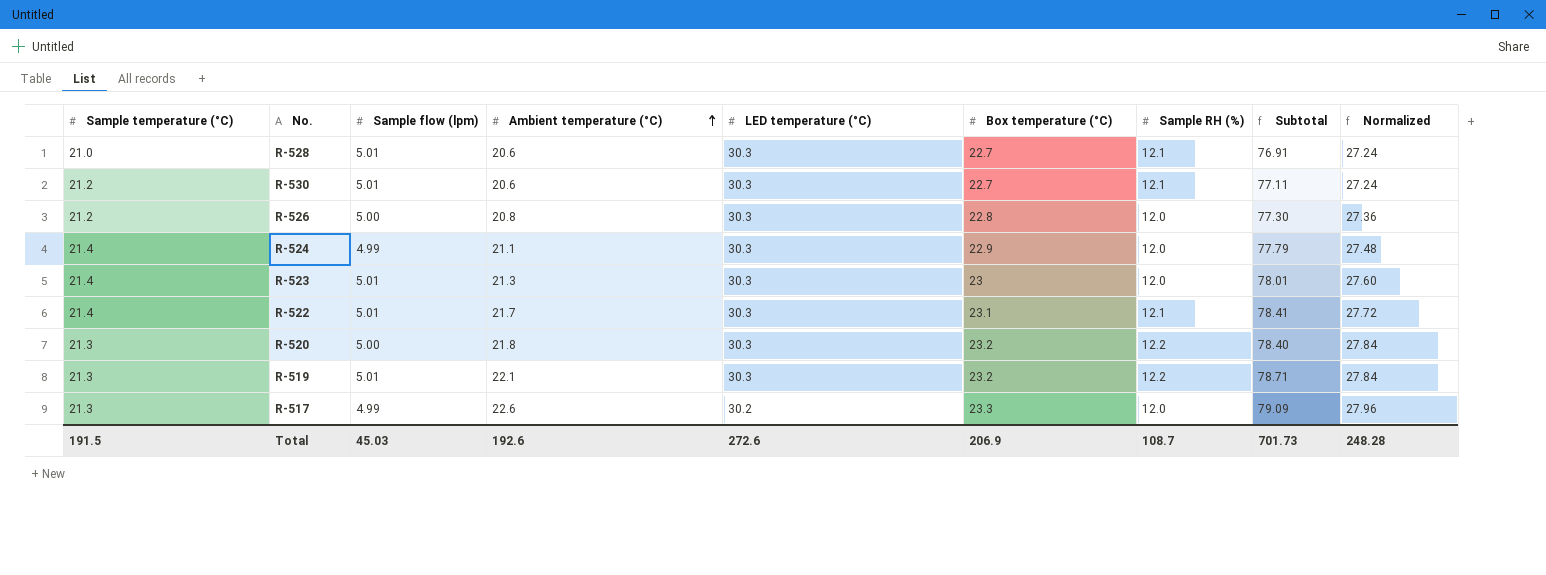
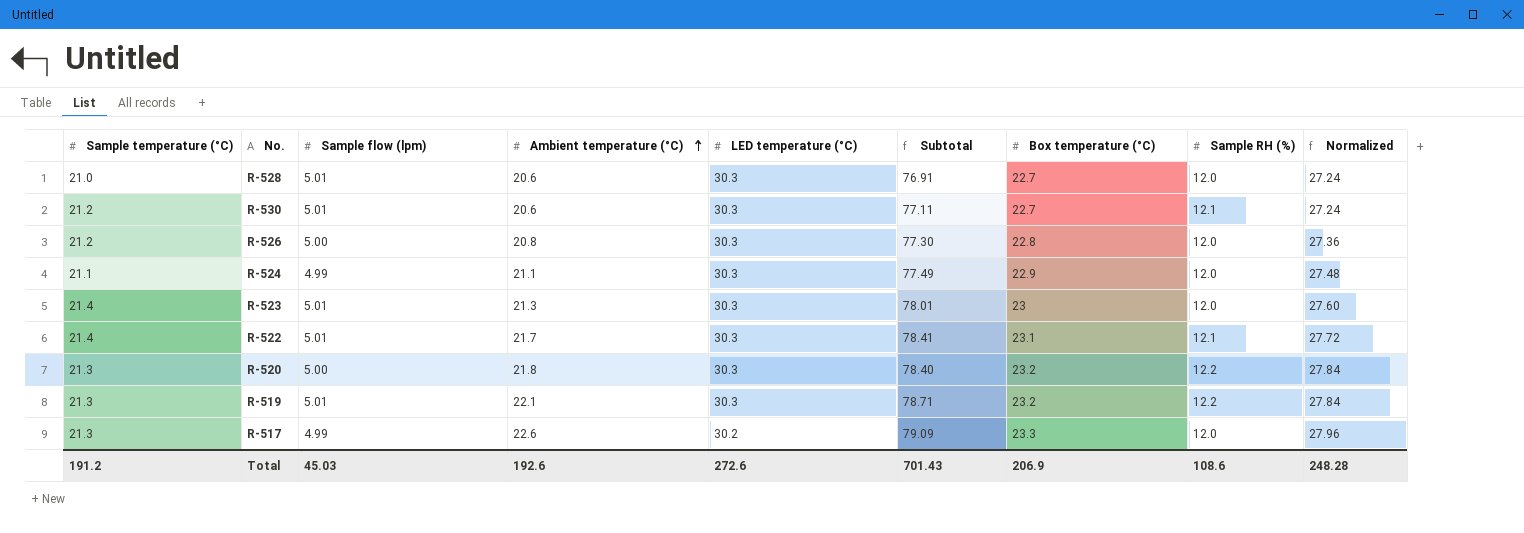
column Subtotal | position: 8 -> 6
R-528 | Sample RH (%): 12.1 -> 12.0
R-524 | Sample temperature (°C): 21.4 -> 21.1
R-524 | Subtotal: 77.79 -> 77.49
Total | Sample temperature (°C): 191.5 -> 191.2
Total | Subtotal: 701.73 -> 701.43
Total | Sample RH (%): 108.7 -> 108.6

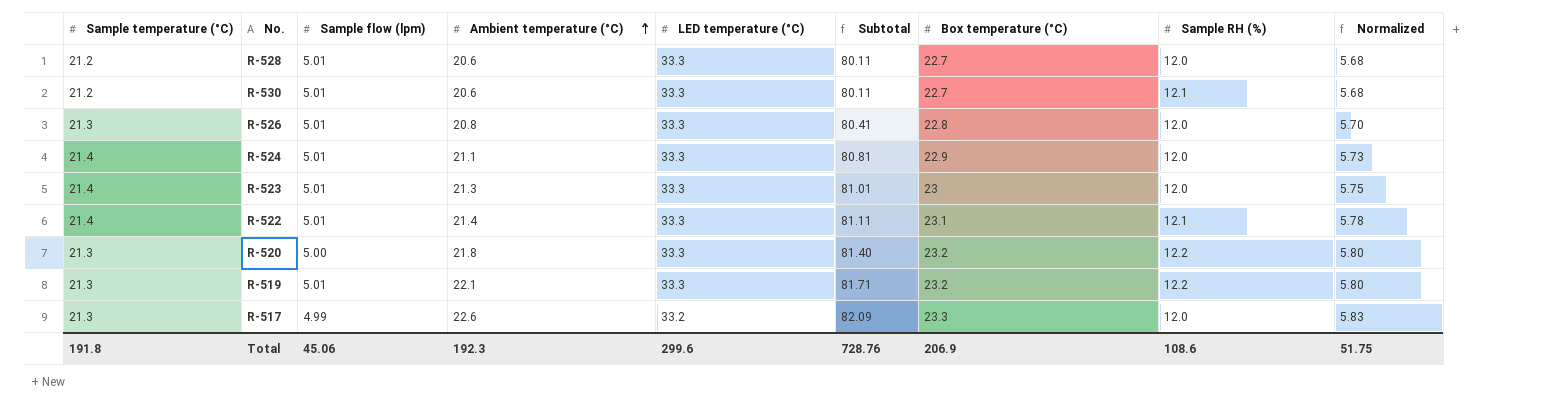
column Normalized | formula: [Box temperature (°C)] * 1.2 -> [Box temperature (°C)] * 0.25
R-528 | Sample temperature (°C): 21.0 -> 21.2
R-528 | LED temperature (°C): 30.3 -> 33.3
R-528 | Subtotal: 76.91 -> 80.11
R-530 | LED temperature (°C): 30.3 -> 33.3
R-530 | Subtotal: 77.11 -> 80.11
R-526 | Sample temperature (°C): 21.2 -> 21.3
R-526 | Sample flow (lpm): 5.00 -> 5.01
R-526 | LED temperature (°C): 30.3 -> 33.3
R-526 | Subtotal: 77.30 -> 80.41
R-524 | Sample temperature (°C): 21.1 -> 21.4
R-524 | Sample flow (lpm): 4.99 -> 5.01
R-524 | LED temperature (°C): 30.3 -> 33.3
R-524 | Subtotal: 77.49 -> 80.81
R-523 | LED temperature (°C): 30.3 -> 33.3
R-523 | Subtotal: 78.01 -> 81.01
R-522 | Ambient temperature (°C): 21.7 -> 21.4
R-522 | LED temperature (°C): 30.3 -> 33.3
R-522 | Subtotal: 78.41 -> 81.11
R-520 | LED temperature (°C): 30.3 -> 33.3
R-520 | Subtotal: 78.40 -> 81.40
R-519 | LED temperature (°C): 30.3 -> 33.3
R-519 | Subtotal: 78.71 -> 81.71
R-517 | LED temperature (°C): 30.2 -> 33.2
R-517 | Subtotal: 79.09 -> 82.09
Total | Sample temperature (°C): 191.2 -> 191.8
Total | Sample flow (lpm): 45.03 -> 45.06
Total | Ambient temperature (°C): 192.6 -> 192.3
Total | LED temperature (°C): 272.6 -> 299.6
Total | Subtotal: 701.43 -> 728.76
Total | Normalized: 248.28 -> 51.75

